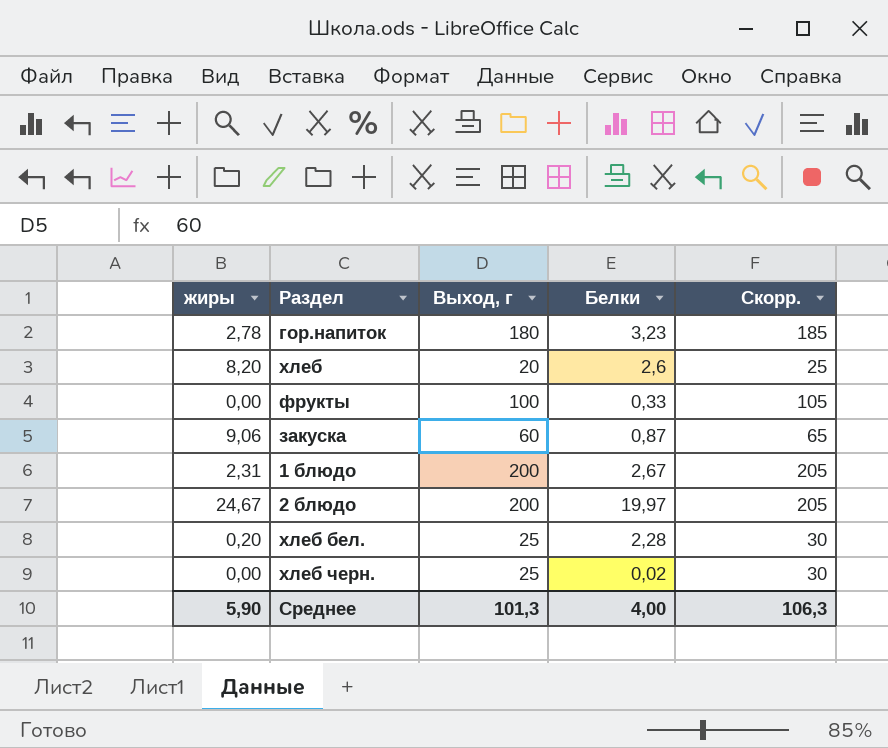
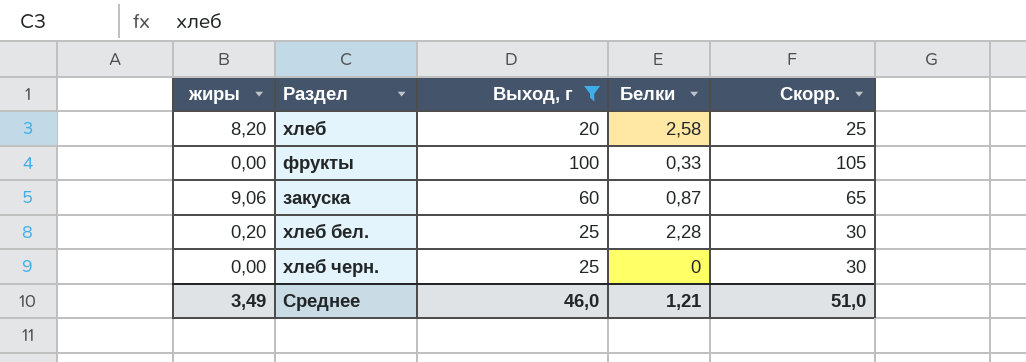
filter: none -> Выход, г <= 100
хлеб | Белки: 2,6 -> 2,58
хлеб черн. | Белки: 0,02 -> 0
Среднее | жиры: 5,90 -> 3,49
Среднее | Выход, г: 101,3 -> 46,0
Среднее | Белки: 4,00 -> 1,21
Среднее | Скорр.: 106,3 -> 51,0

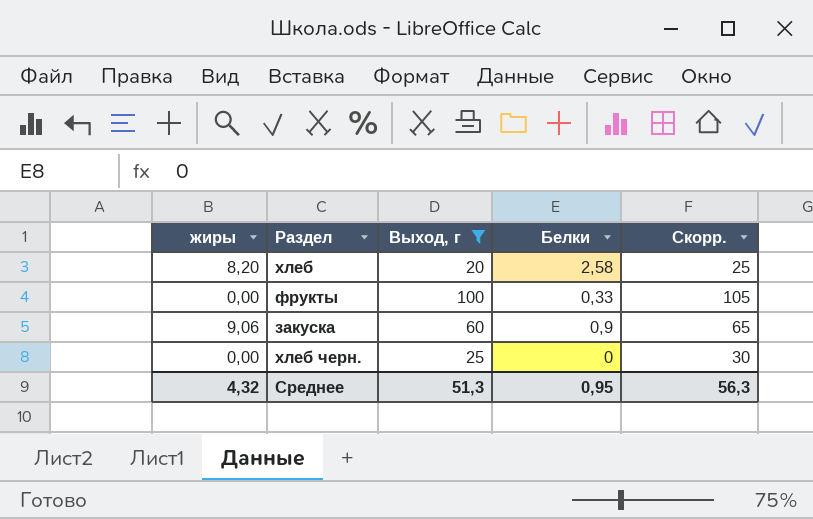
row хлеб бел.: 0,20 | 25 | 2,28 | 30 -> none
закуска | Белки: 0,87 -> 0,9
Среднее | жиры: 3,49 -> 4,32
Среднее | Выход, г: 46,0 -> 51,3
Среднее | Белки: 1,21 -> 0,95
Среднее | Скорр.: 51,0 -> 56,3

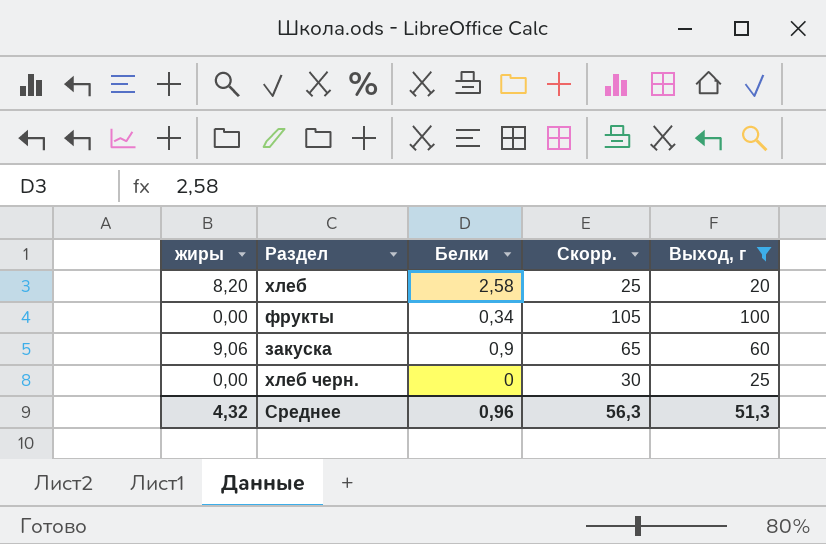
column Выход, г | position: 3 -> 5
фрукты | Белки: 0,33 -> 0,34
Среднее | Белки: 0,95 -> 0,96

